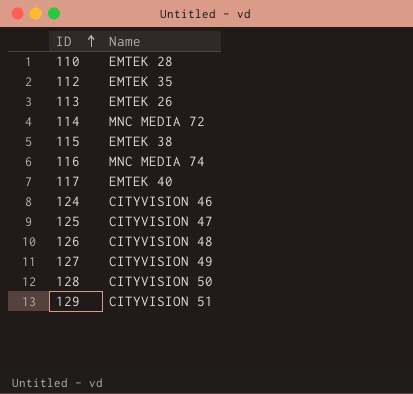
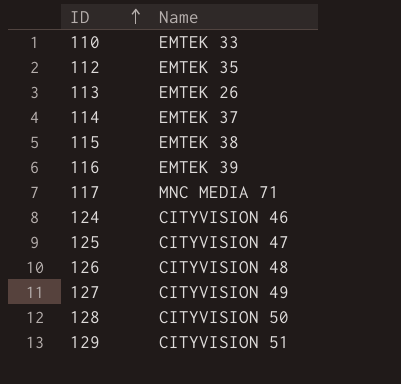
110 | Name: EMTEK 28 -> EMTEK 33
114 | Name: MNC MEDIA 72 -> EMTEK 37
116 | Name: MNC MEDIA 74 -> EMTEK 39
117 | Name: EMTEK 40 -> MNC MEDIA 71

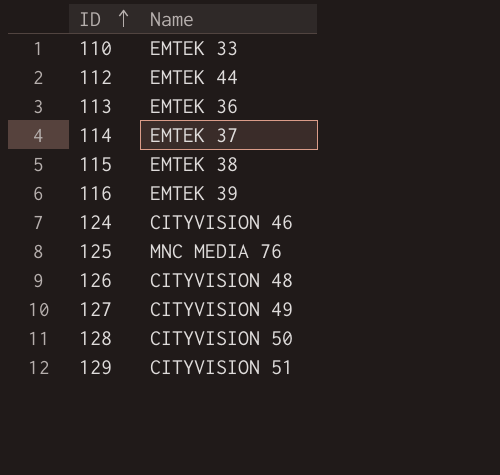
row 117: MNC MEDIA 71 -> none
112 | Name: EMTEK 35 -> EMTEK 44
113 | Name: EMTEK 26 -> EMTEK 36
125 | Name: CITYVISION 47 -> MNC MEDIA 76

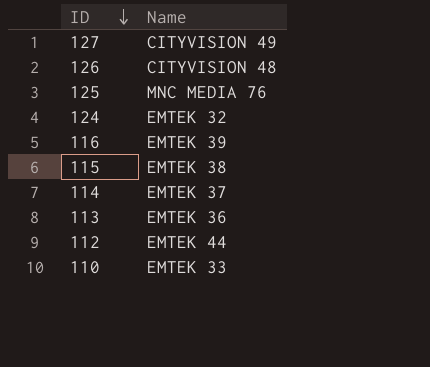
row order: ID ascending -> ID descending
row 128: CITYVISION 50 -> none
row 129: CITYVISION 51 -> none
124 | Name: CITYVISION 46 -> EMTEK 32

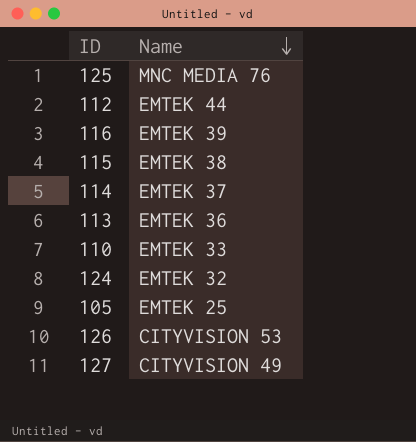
row order: ID descending -> Name descending
row 105: none -> EMTEK 25
126 | Name: CITYVISION 48 -> CITYVISION 53

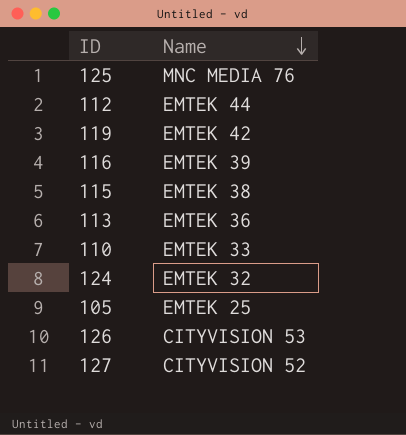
row 114: EMTEK 37 -> none
row 119: none -> EMTEK 42
127 | Name: CITYVISION 49 -> CITYVISION 52

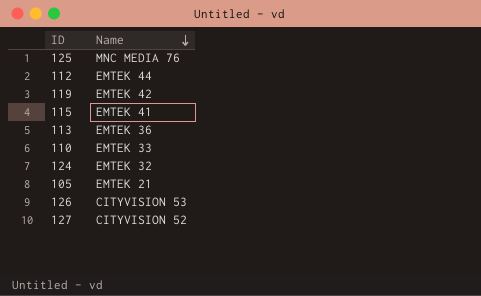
row 116: EMTEK 39 -> none
115 | Name: EMTEK 38 -> EMTEK 41
105 | Name: EMTEK 25 -> EMTEK 21

